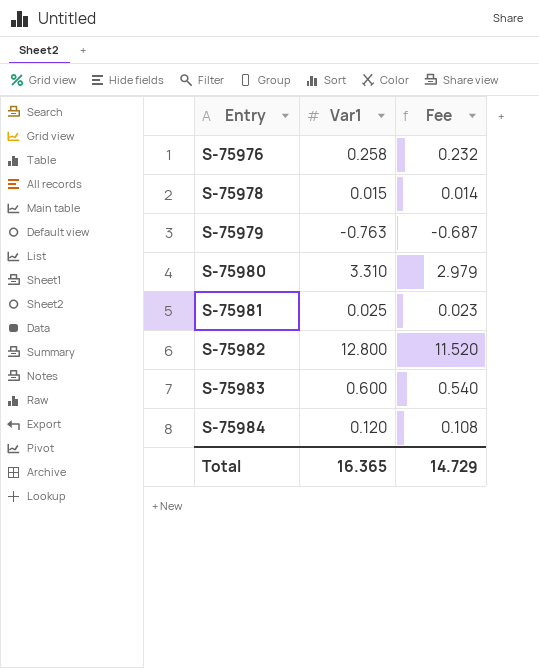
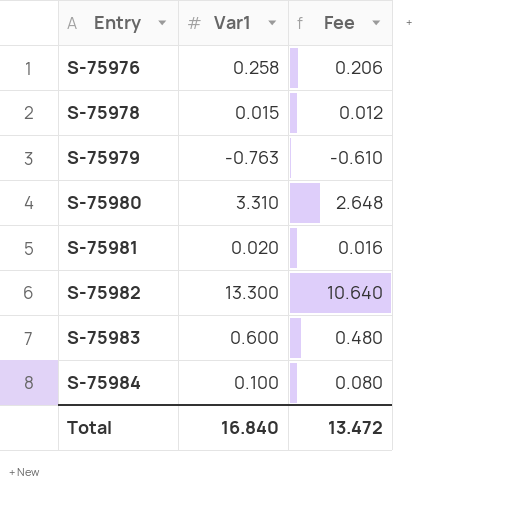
column Fee | formula: [Var1] * 0.9 -> [Var1] * 0.8
S-75981 | Var1: 0.025 -> 0.020
S-75982 | Var1: 12.800 -> 13.300
S-75984 | Var1: 0.120 -> 0.100
Total | Var1: 16.365 -> 16.840
Total | Fee: 14.729 -> 13.472

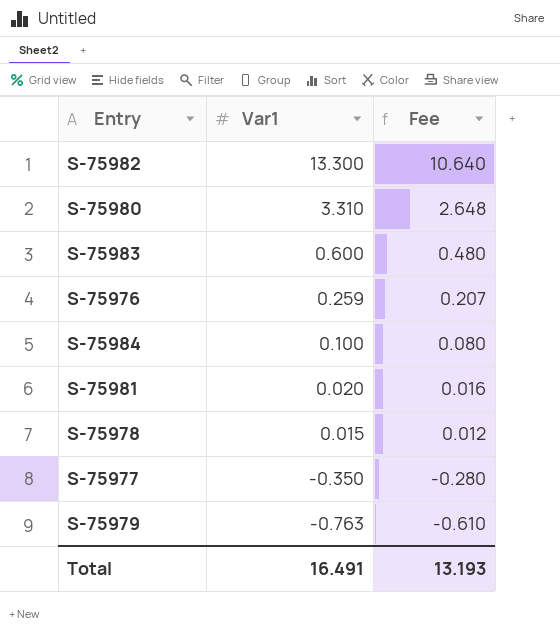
row order: Entry ascending -> Var1 descending
S-75976 | Var1: 0.258 -> 0.259
S-75976 | Fee: 0.206 -> 0.207
row S-75977: none -> -0.350 | -0.280
Total | Var1: 16.840 -> 16.491
Total | Fee: 13.472 -> 13.193

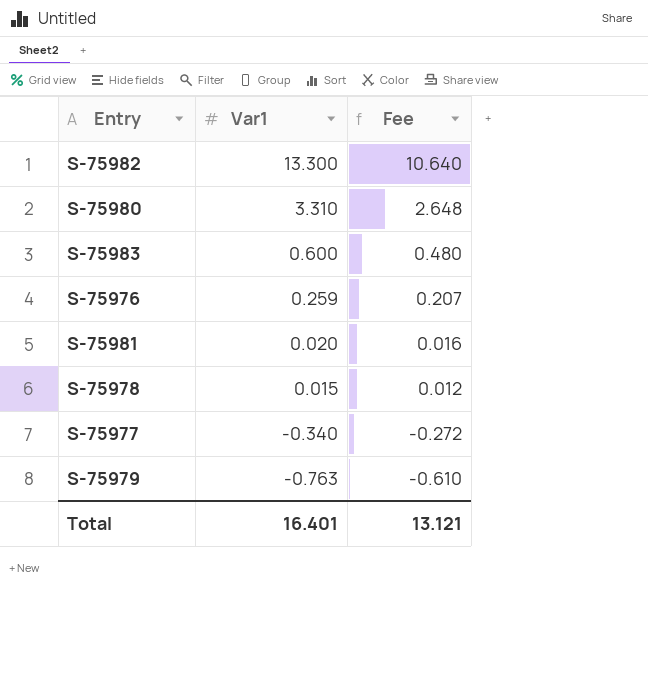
row S-75984: 0.100 | 0.080 -> none
S-75977 | Var1: -0.350 -> -0.340
S-75977 | Fee: -0.280 -> -0.272
Total | Var1: 16.491 -> 16.401
Total | Fee: 13.193 -> 13.121

